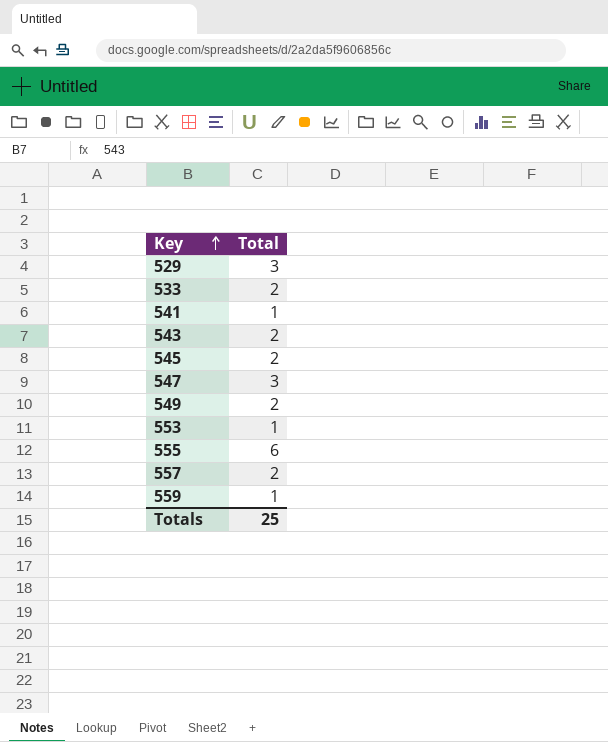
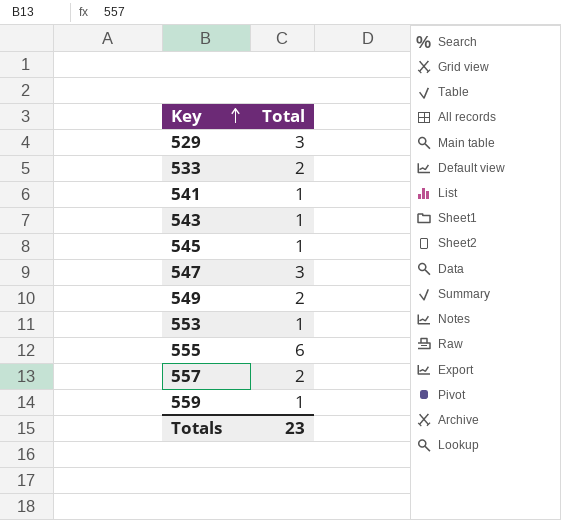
543 | Total: 2 -> 1
545 | Total: 2 -> 1
Totals | Total: 25 -> 23

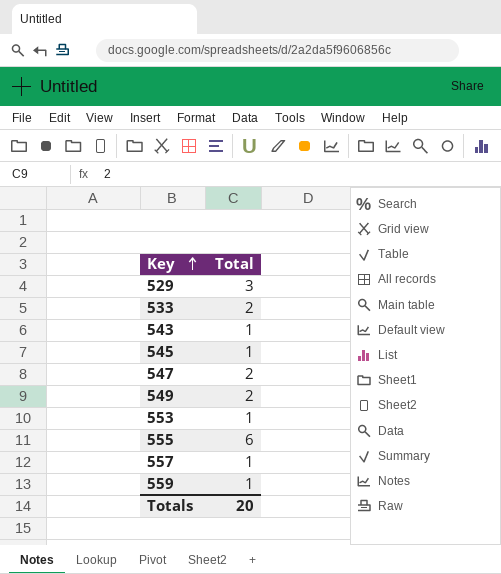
row 541: 1 -> none
547 | Total: 3 -> 2
557 | Total: 2 -> 1
Totals | Total: 23 -> 20

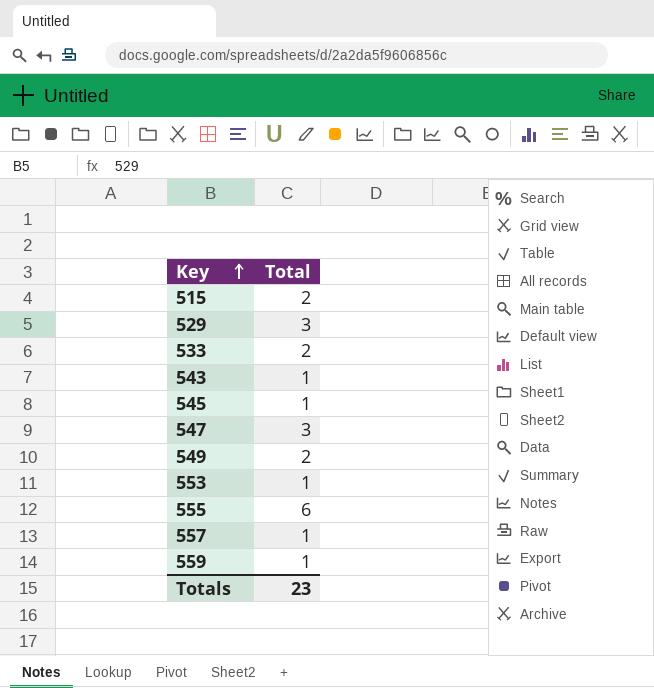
row 515: none -> 2
547 | Total: 2 -> 3
Totals | Total: 20 -> 23

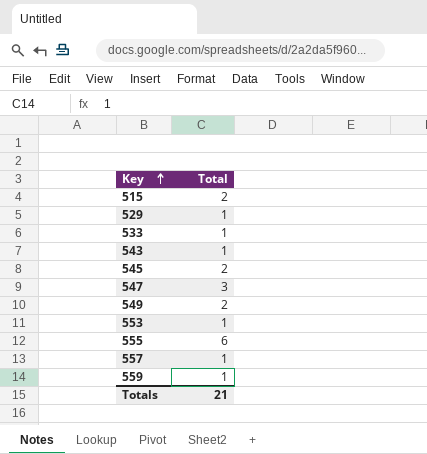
529 | Total: 3 -> 1
533 | Total: 2 -> 1
545 | Total: 1 -> 2
Totals | Total: 23 -> 21

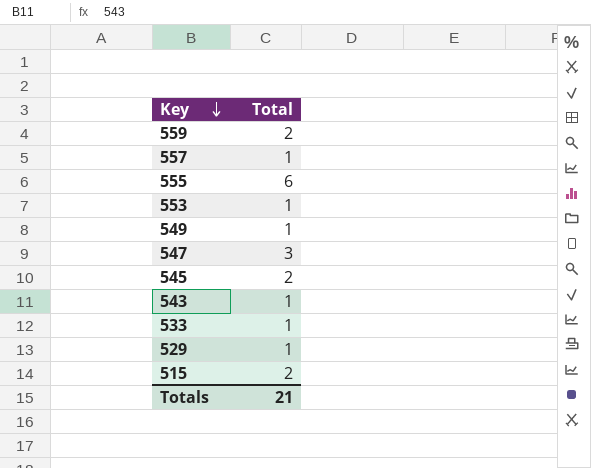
row order: Key ascending -> Key descending
559 | Total: 1 -> 2
549 | Total: 2 -> 1

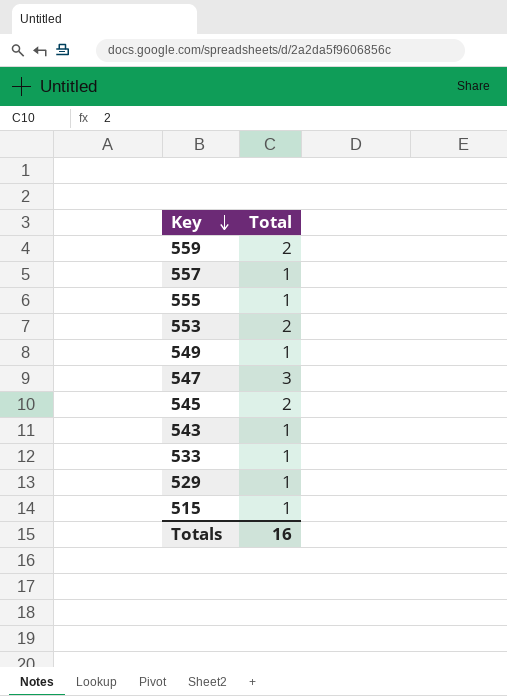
555 | Total: 6 -> 1
553 | Total: 1 -> 2
515 | Total: 2 -> 1
Totals | Total: 21 -> 16

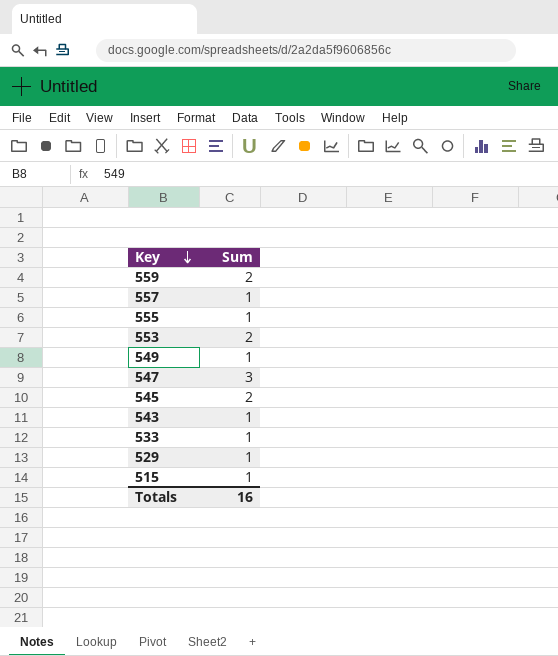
column name: Total -> Sum

